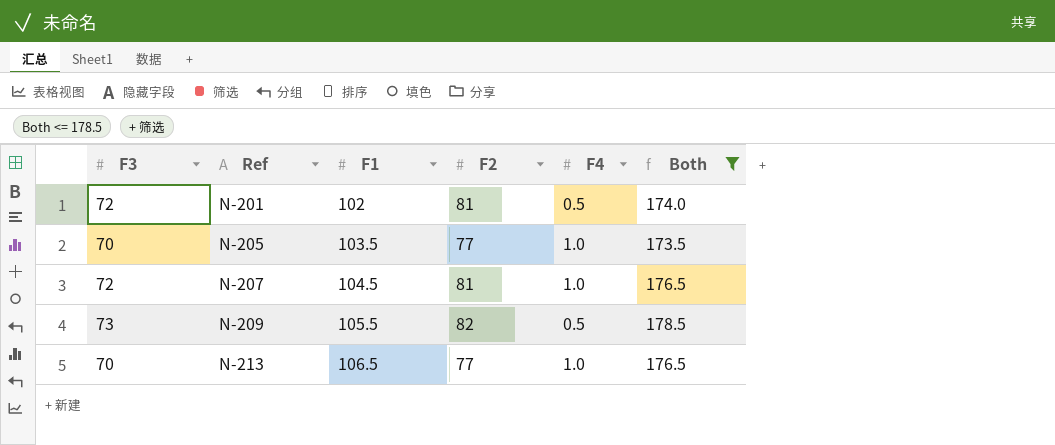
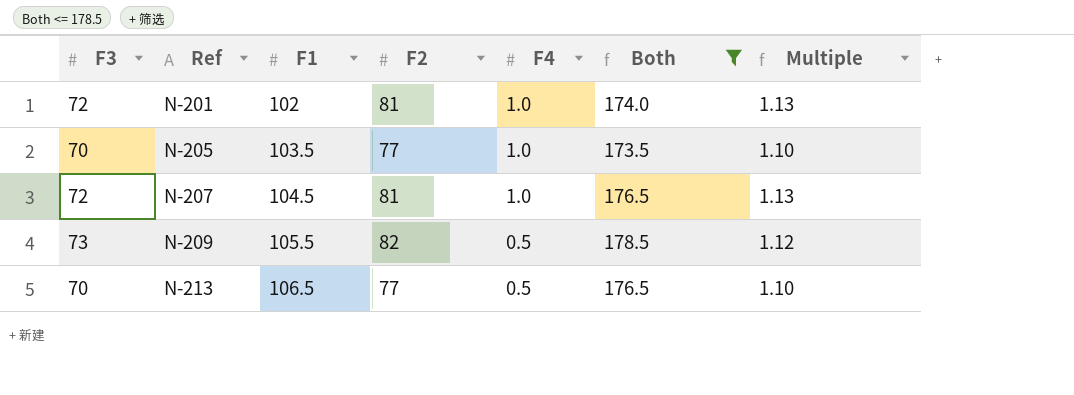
column Multiple | formula: none -> [F2] / [F3]
N-201 | F4: 0.5 -> 1.0
N-213 | F4: 1.0 -> 0.5

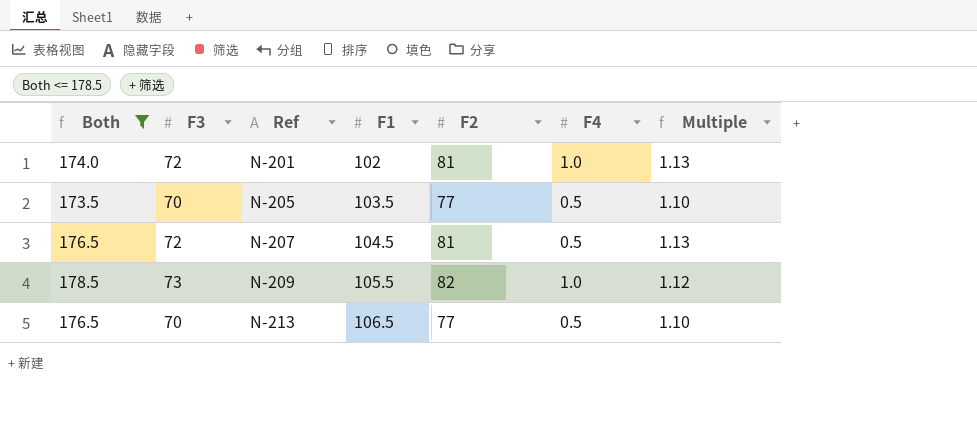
column Both | position: 6 -> 1
N-205 | F4: 1.0 -> 0.5
N-207 | F4: 1.0 -> 0.5
N-209 | F4: 0.5 -> 1.0

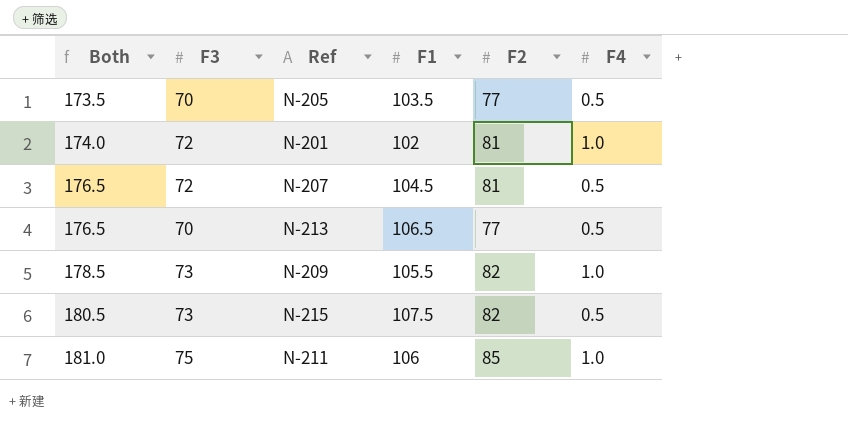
filter: Both <= 178.5 -> none
row order: Ref ascending -> Both ascending
column Multiple | formula: [F2] / [F3] -> none

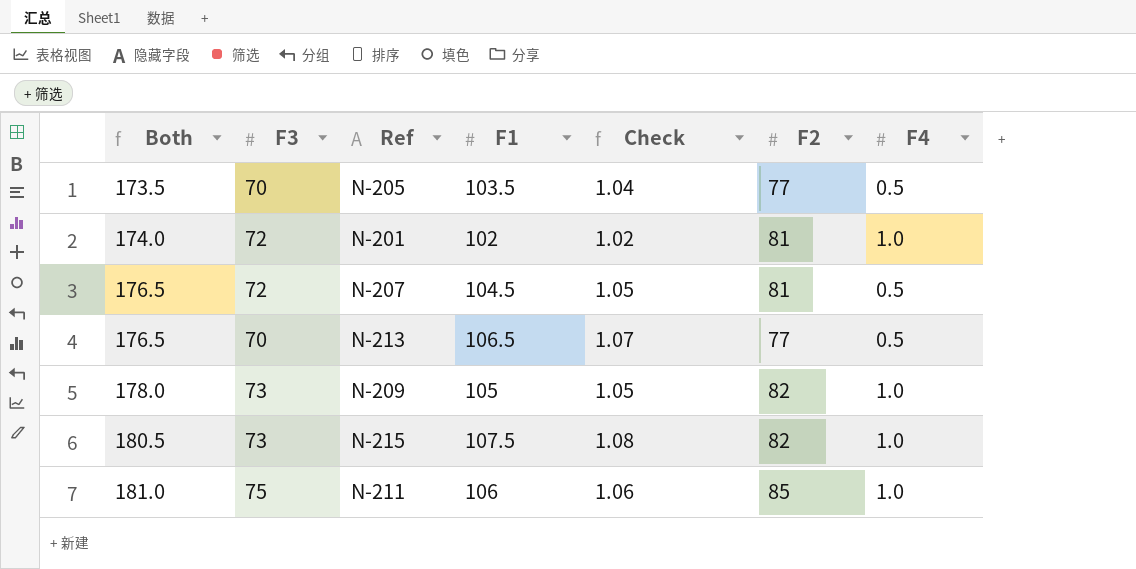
column Check | formula: none -> [F1] * 0.01
N-209 | Both: 178.5 -> 178.0
N-209 | F1: 105.5 -> 105
N-215 | F4: 0.5 -> 1.0

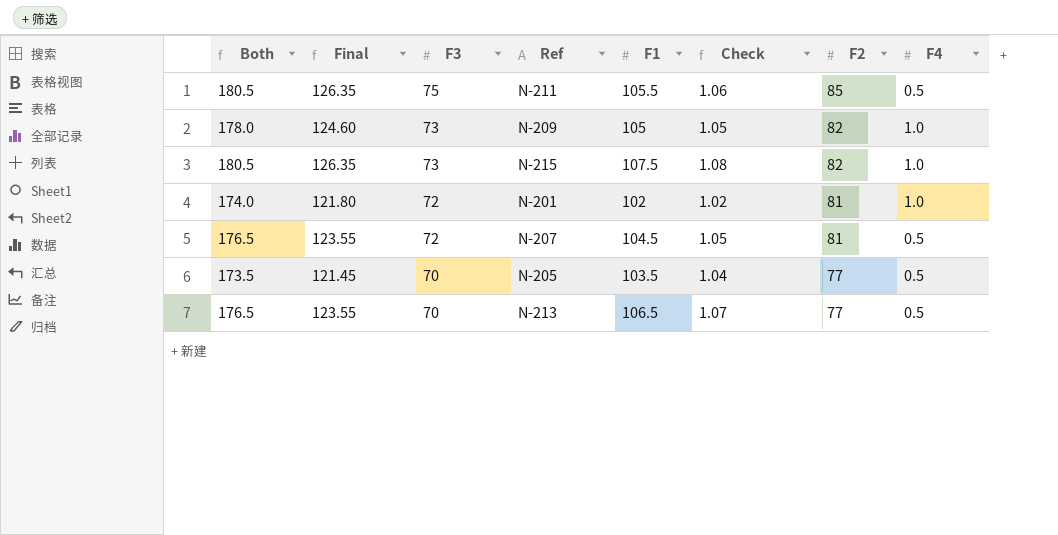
row order: Both ascending -> F3 descending
column Final | formula: none -> [Both] * 0.7
N-211 | Both: 181.0 -> 180.5
N-211 | F1: 106 -> 105.5
N-211 | F4: 1.0 -> 0.5

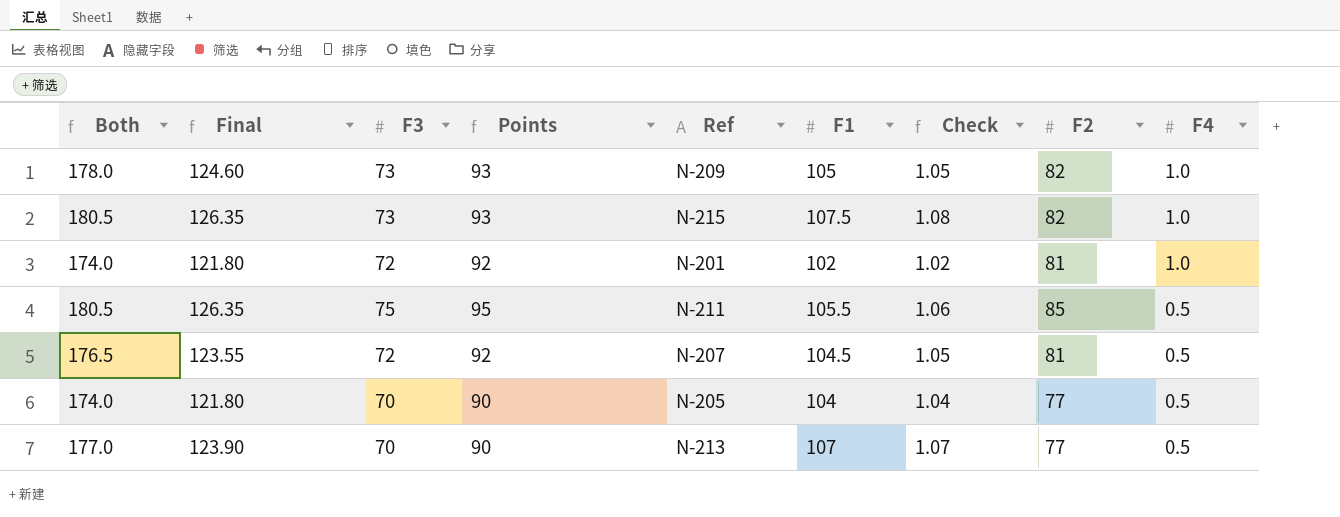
row order: F3 descending -> F4 descending
column Points | formula: none -> [F3] + 20
N-205 | Both: 173.5 -> 174.0
N-205 | Final: 121.45 -> 121.80
N-205 | F1: 103.5 -> 104
N-213 | Both: 176.5 -> 177.0
N-213 | Final: 123.55 -> 123.90
N-213 | F1: 106.5 -> 107

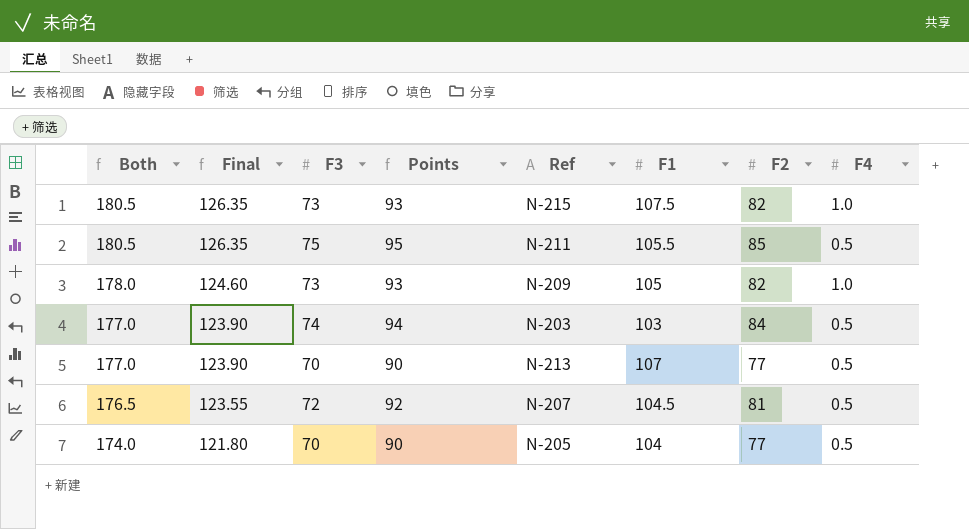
row order: F4 descending -> Both descending
column Check | formula: [F1] * 0.01 -> none
row N-201: 174.0 | 121.80 | 72 | 92 | 102 | 1.02 | 81 | 1.0 -> none
row N-203: none -> 177.0 | 123.90 | 74 | 94 | 103 | 84 | 0.5

